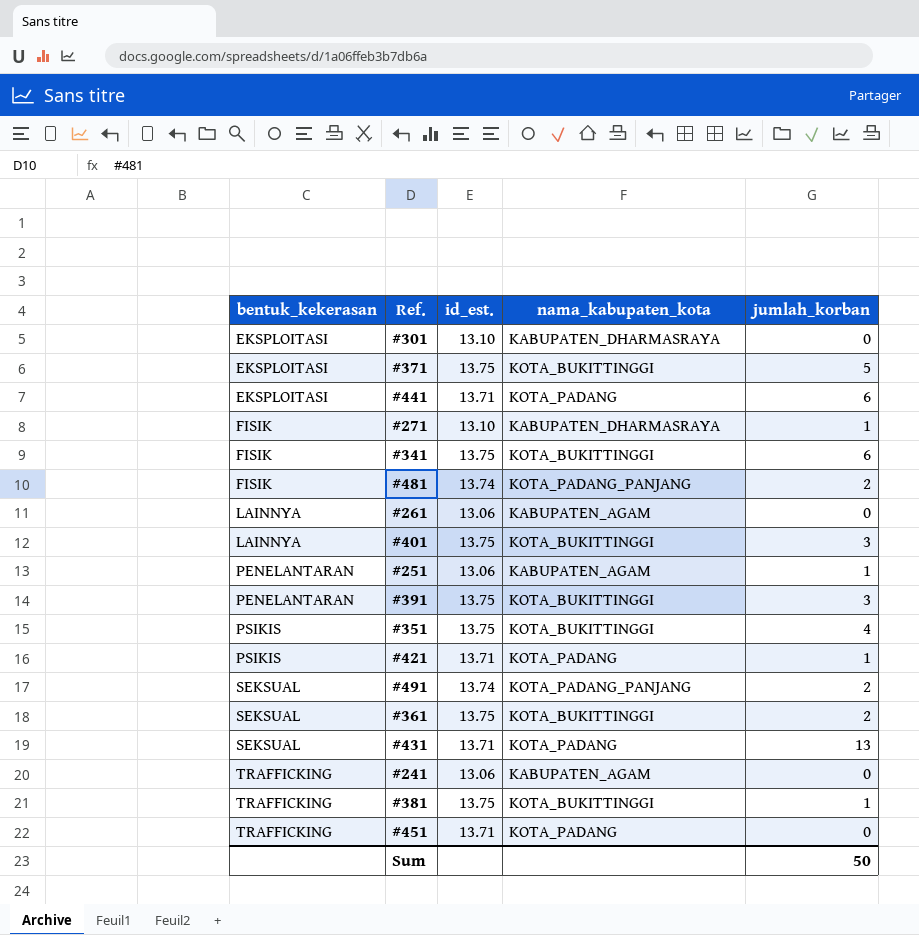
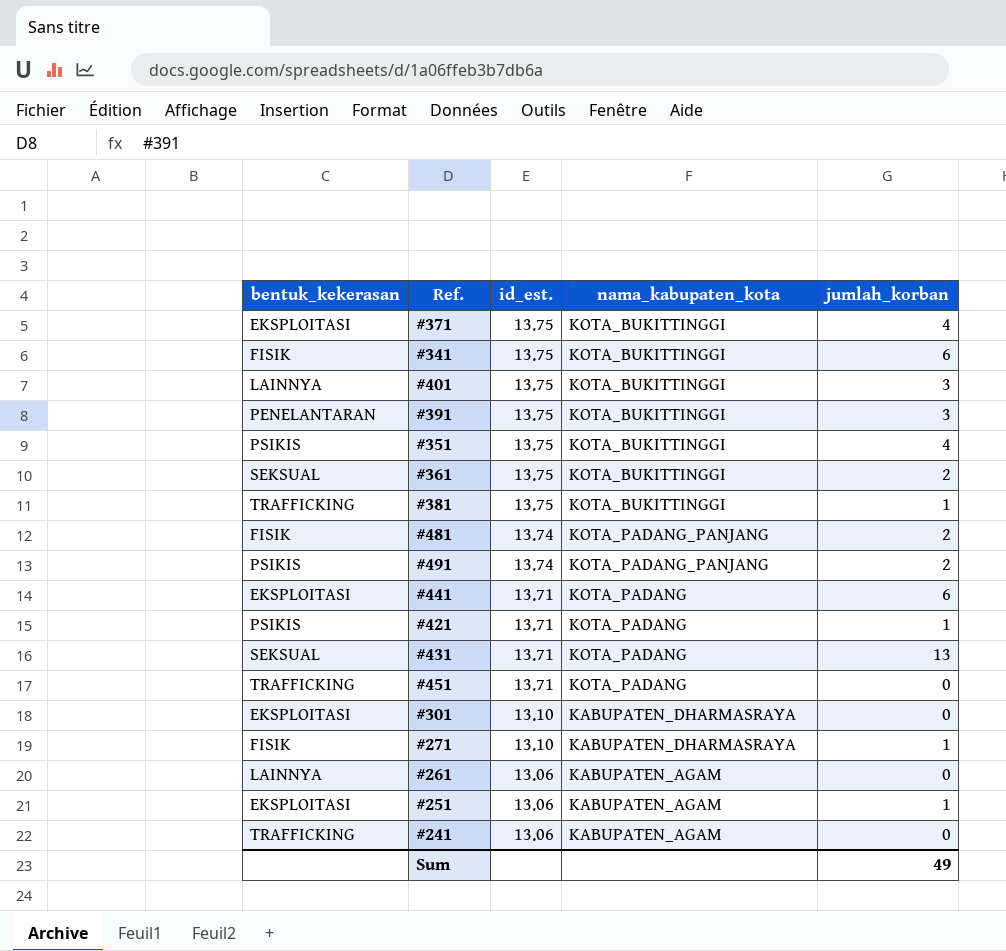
row order: bentuk_kekerasan ascending -> id_est. descending
#371 | jumlah_korban: 5 -> 4
#491 | bentuk_kekerasan: SEKSUAL -> PSIKIS
#251 | bentuk_kekerasan: PENELANTARAN -> EKSPLOITASI
Sum | jumlah_korban: 50 -> 49

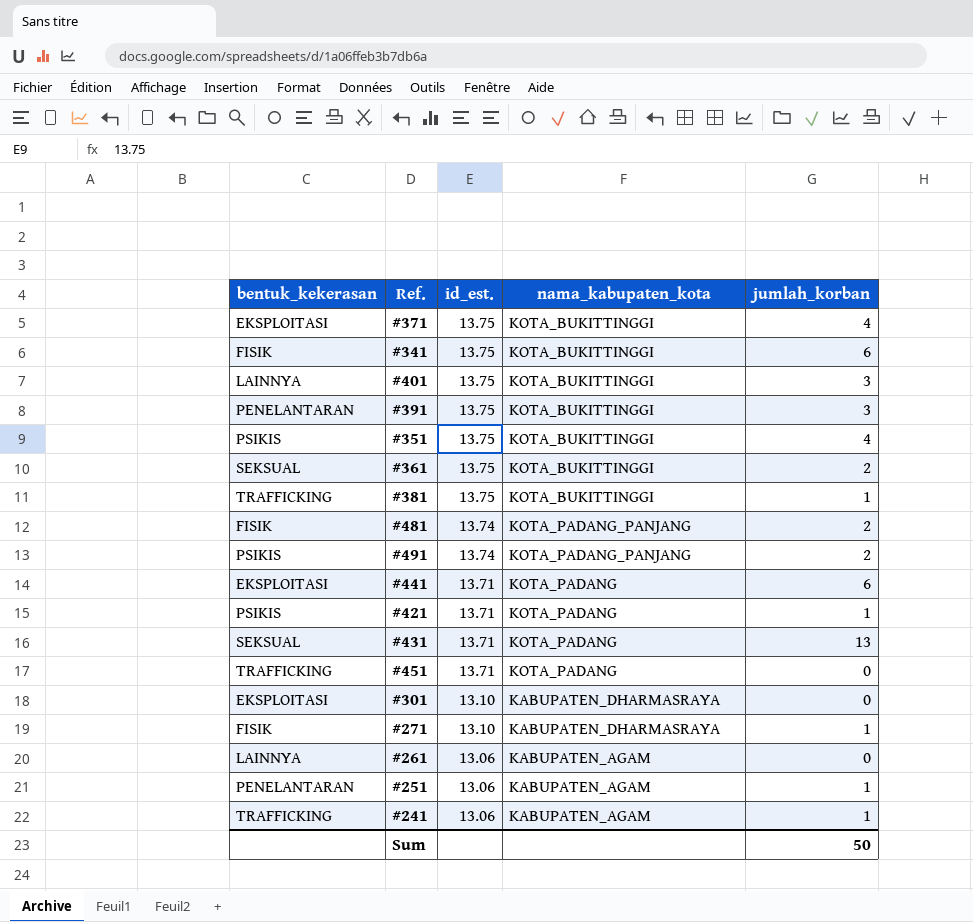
#251 | bentuk_kekerasan: EKSPLOITASI -> PENELANTARAN
#241 | jumlah_korban: 0 -> 1
Sum | jumlah_korban: 49 -> 50

